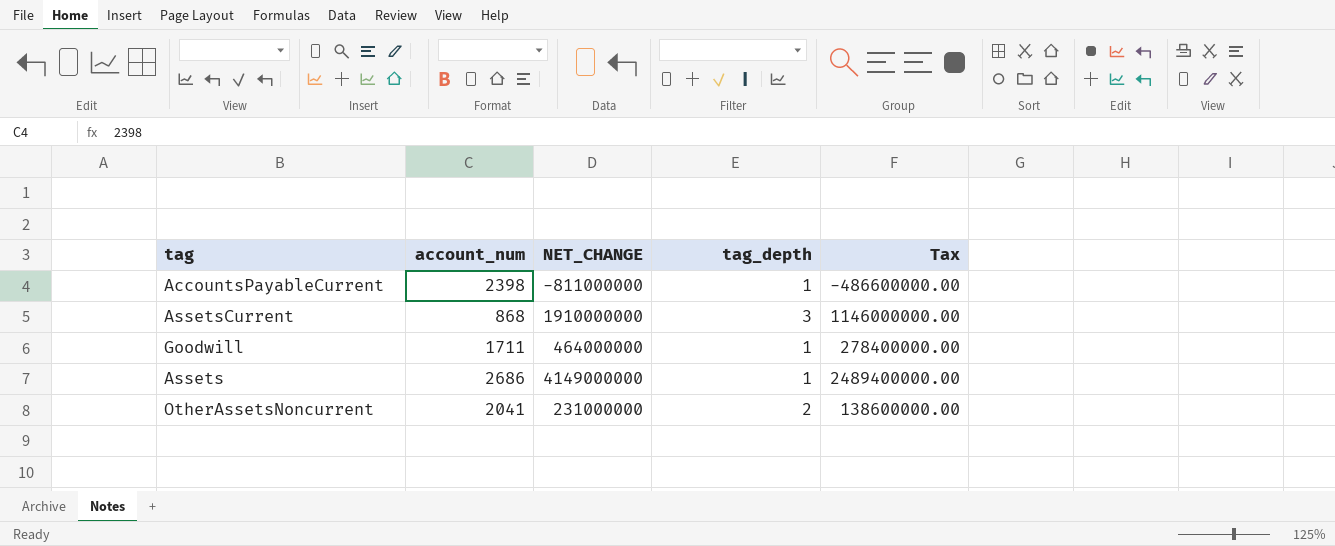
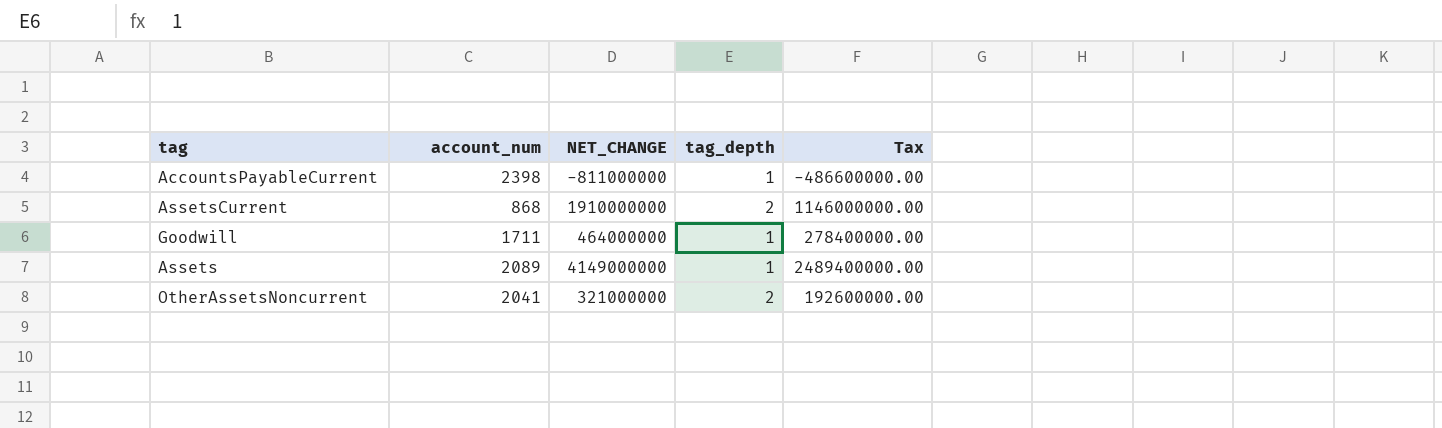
AssetsCurrent | tag_depth: 3 -> 2
Assets | account_num: 2686 -> 2089
OtherAssetsNoncurrent | NET_CHANGE: 231000000 -> 321000000
OtherAssetsNoncurrent | Tax: 138600000.00 -> 192600000.00

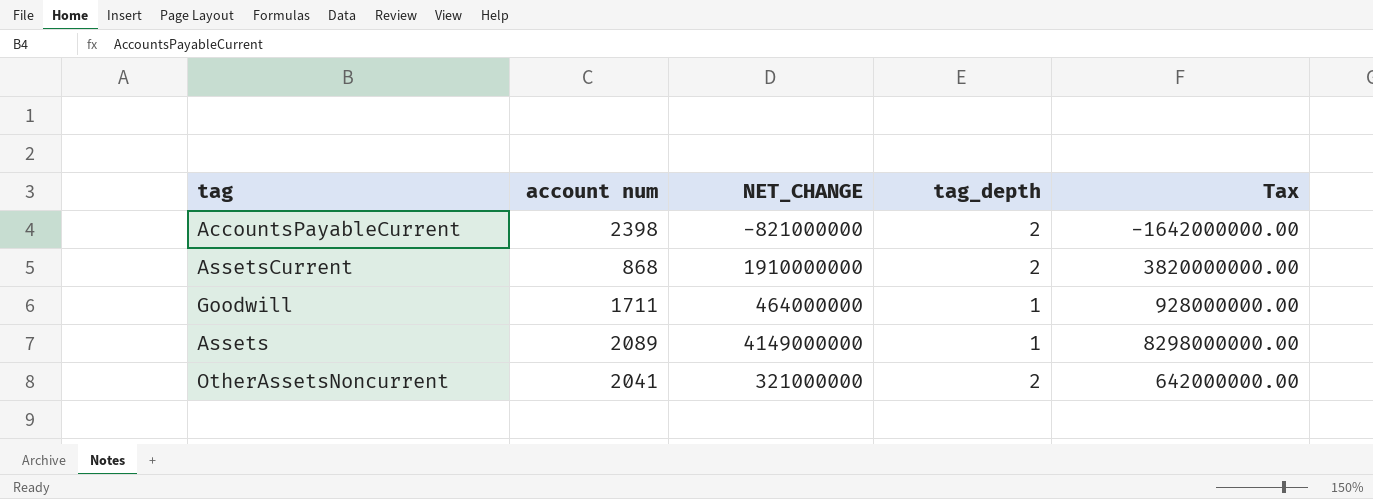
column name: account_num -> account num
column Tax | formula: [NET_CHANGE] * 0.6 -> [NET_CHANGE] * 2
AccountsPayableCurrent | NET_CHANGE: -811000000 -> -821000000
AccountsPayableCurrent | tag_depth: 1 -> 2

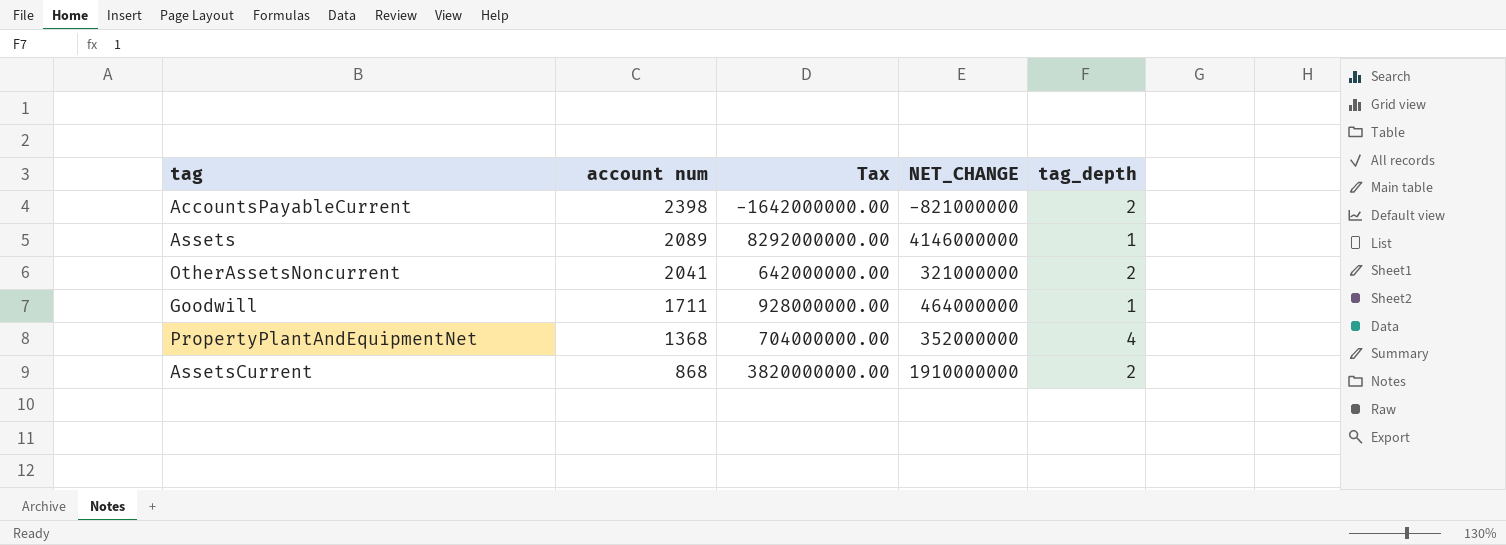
row order: none -> account num descending
column Tax | position: 5 -> 3
Assets | Tax: 8298000000.00 -> 8292000000.00
Assets | NET_CHANGE: 4149000000 -> 4146000000
row PropertyPlantAndEquipmentNet: none -> 1368 | 704000000.00 | 352000000 | 4

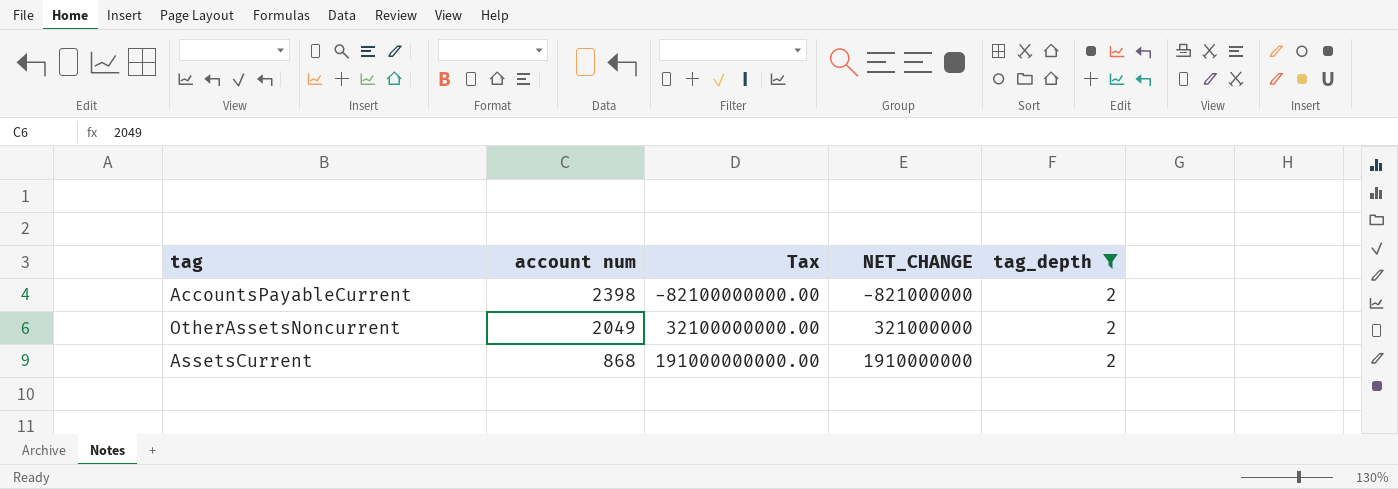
filter: none -> tag_depth = 2
column Tax | formula: [NET_CHANGE] * 2 -> [NET_CHANGE] * 100
OtherAssetsNoncurrent | account num: 2041 -> 2049

